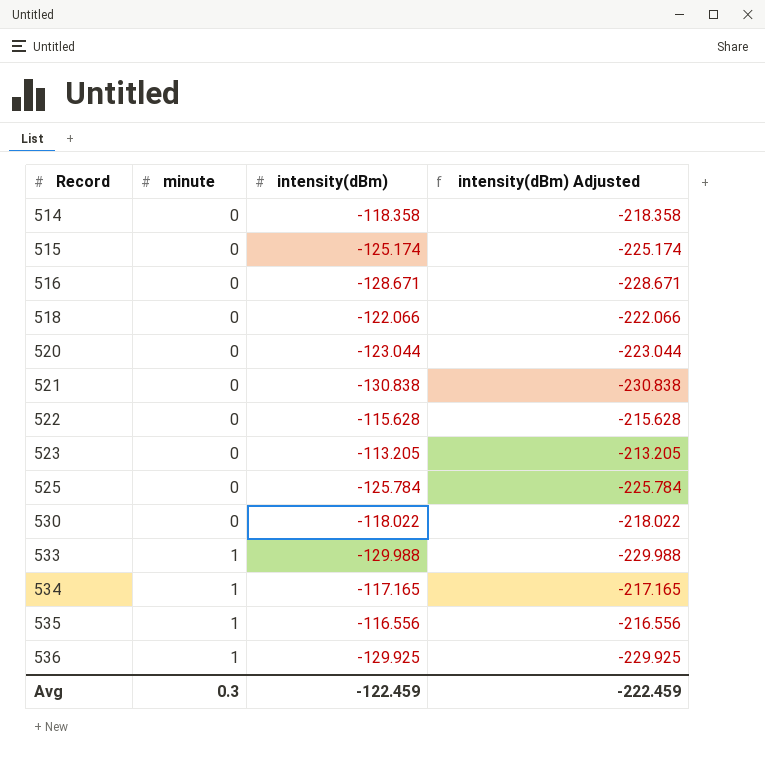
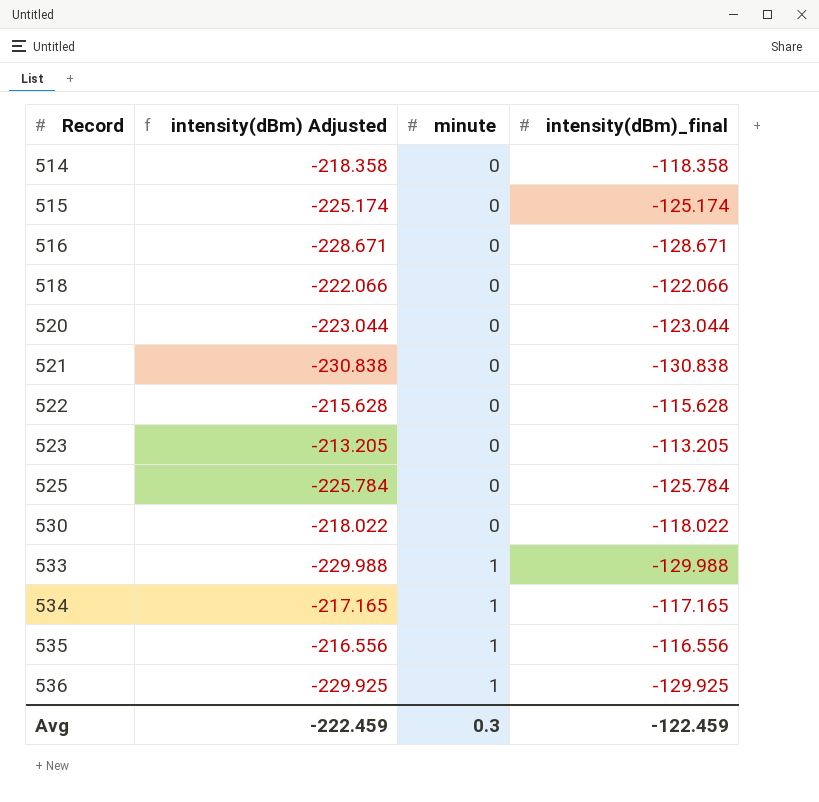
column intensity(dBm) Adjusted | position: 4 -> 2
column name: intensity(dBm) -> intensity(dBm)_final

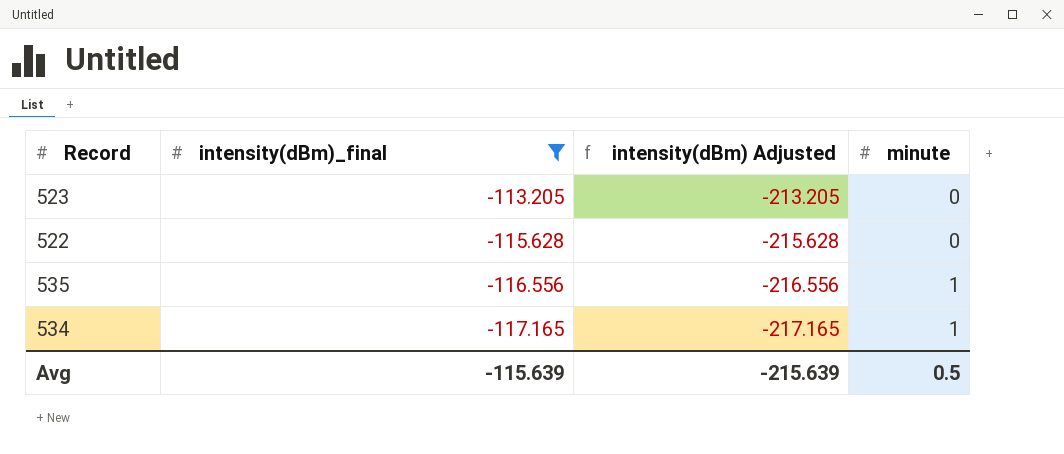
filter: none -> intensity(dBm)_final >= -117.165
row order: Record ascending -> intensity(dBm)_final descending
column intensity(dBm)_final | position: 4 -> 2
Avg | intensity(dBm)_final: -122.459 -> -115.639
Avg | intensity(dBm) Adjusted: -222.459 -> -215.639
Avg | minute: 0.3 -> 0.5

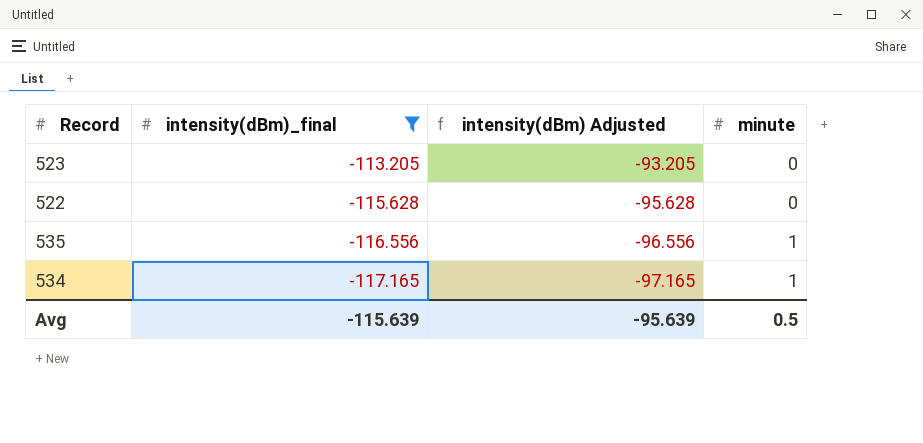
column intensity(dBm) Adjusted | formula: [intensity(dBm)_final] - 100 -> [intensity(dBm)_final] + 20
Avg | intensity(dBm) Adjusted: -215.639 -> -95.639

